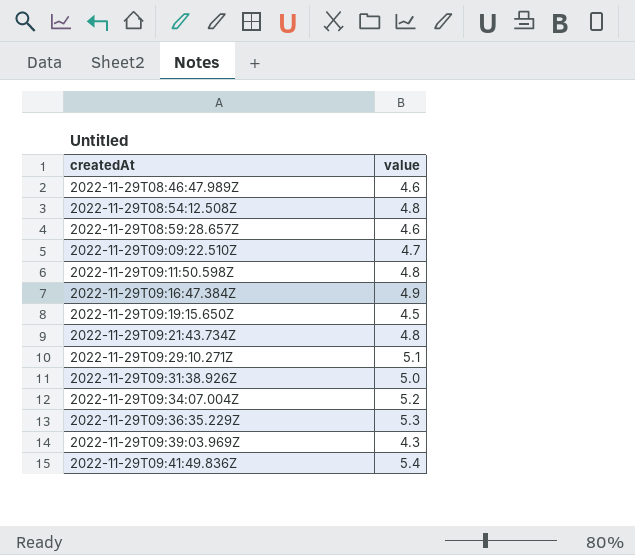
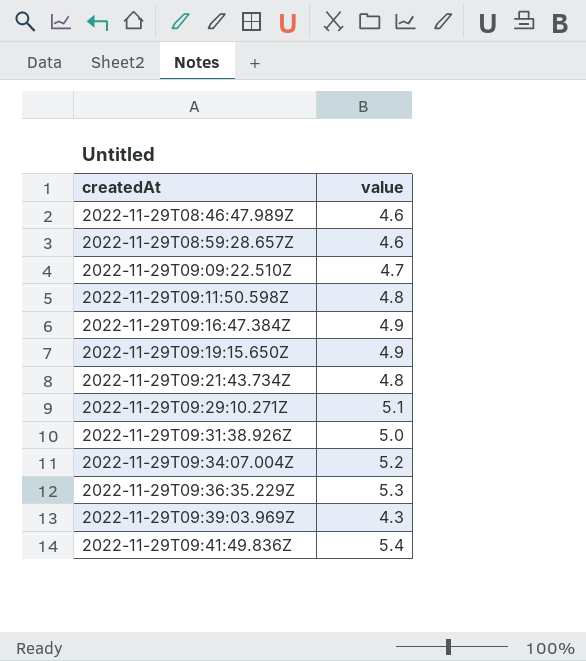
row 2022-11-29T08:54:12.508Z: 4.8 -> none
2022-11-29T09:19:15.650Z | value: 4.5 -> 4.9

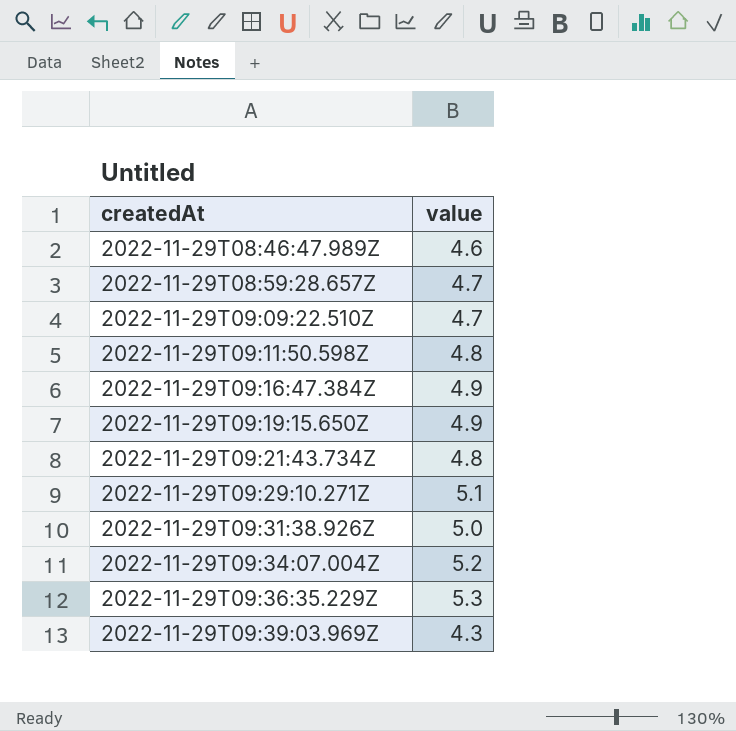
row 2022-11-29T09:41:49.836Z: 5.4 -> none
2022-11-29T08:59:28.657Z | value: 4.6 -> 4.7

